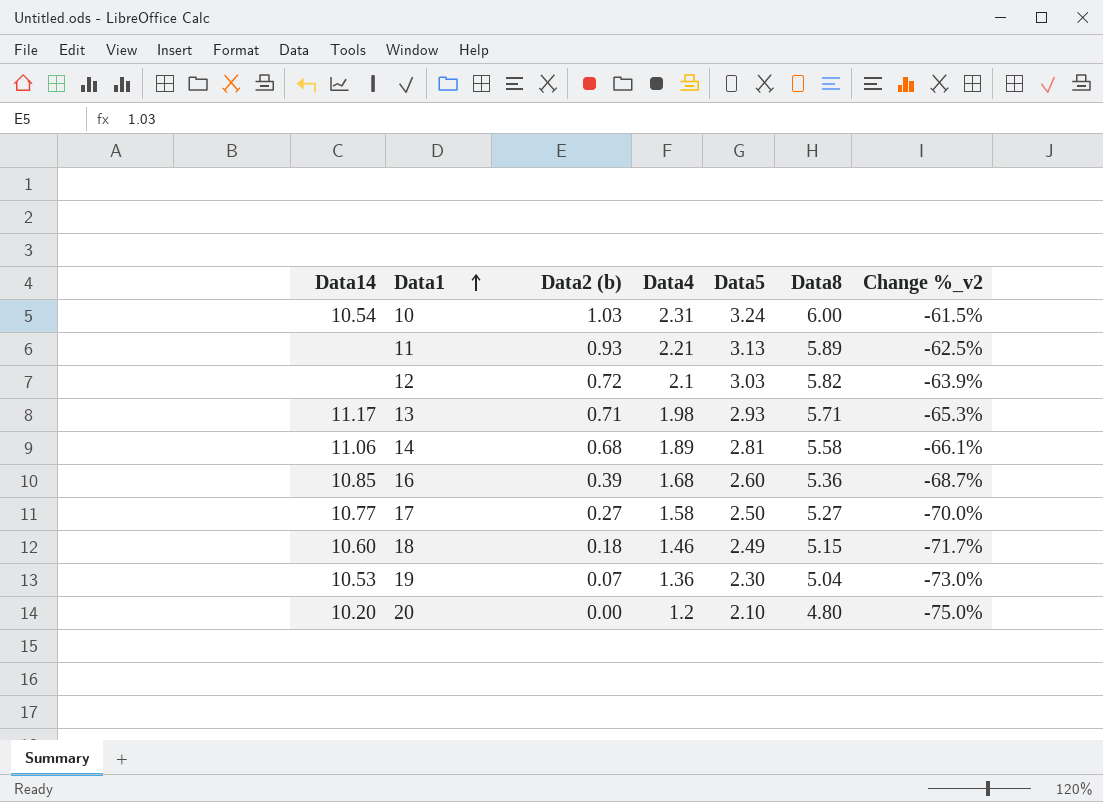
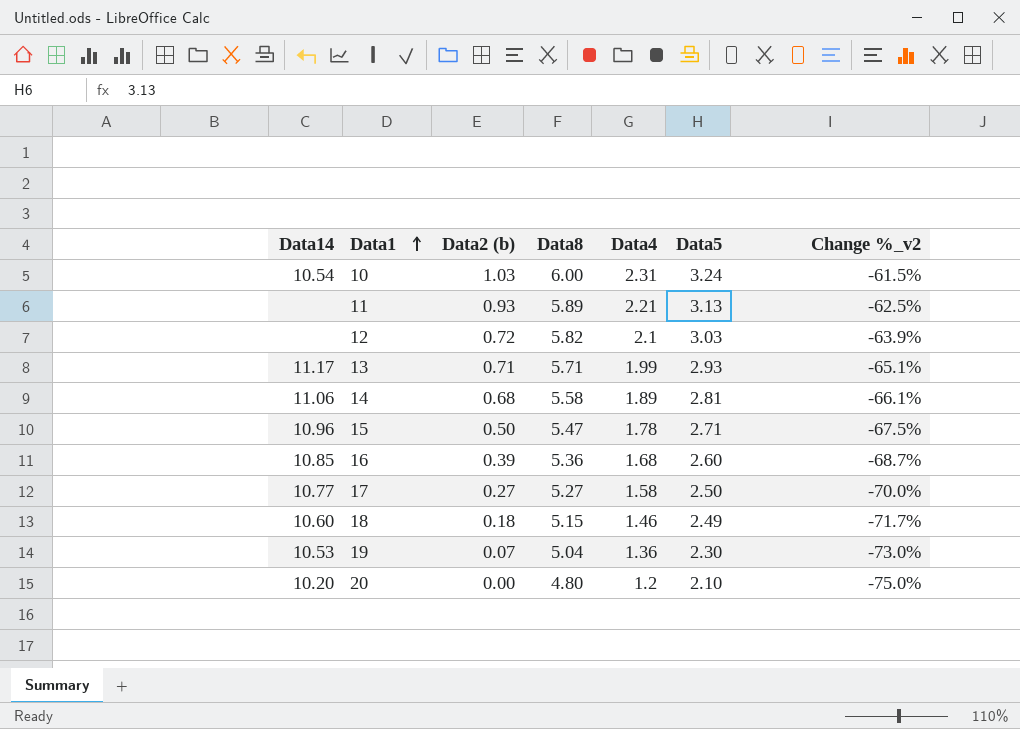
column Data8 | position: 6 -> 4
13 | Data4: 1.98 -> 1.99
13 | Change %_v2: -65.3% -> -65.1%
row 15: none -> 10.96 | 0.50 | 5.47 | 1.78 | 2.71 | -67.5%

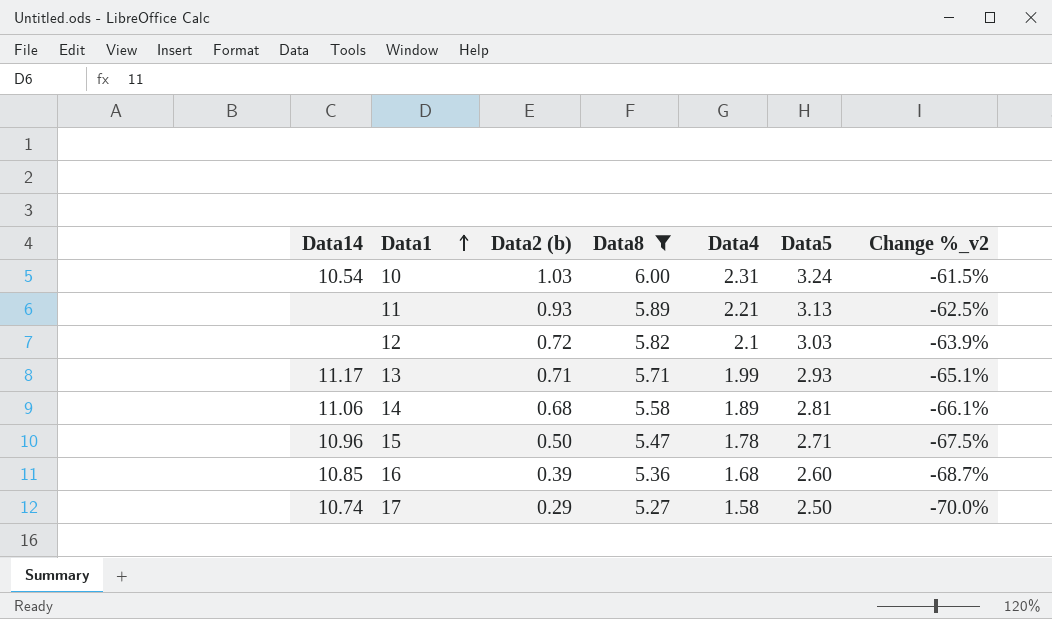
filter: none -> Data8 >= 5.27
17 | Data14: 10.77 -> 10.74
17 | Data2 (b): 0.27 -> 0.29

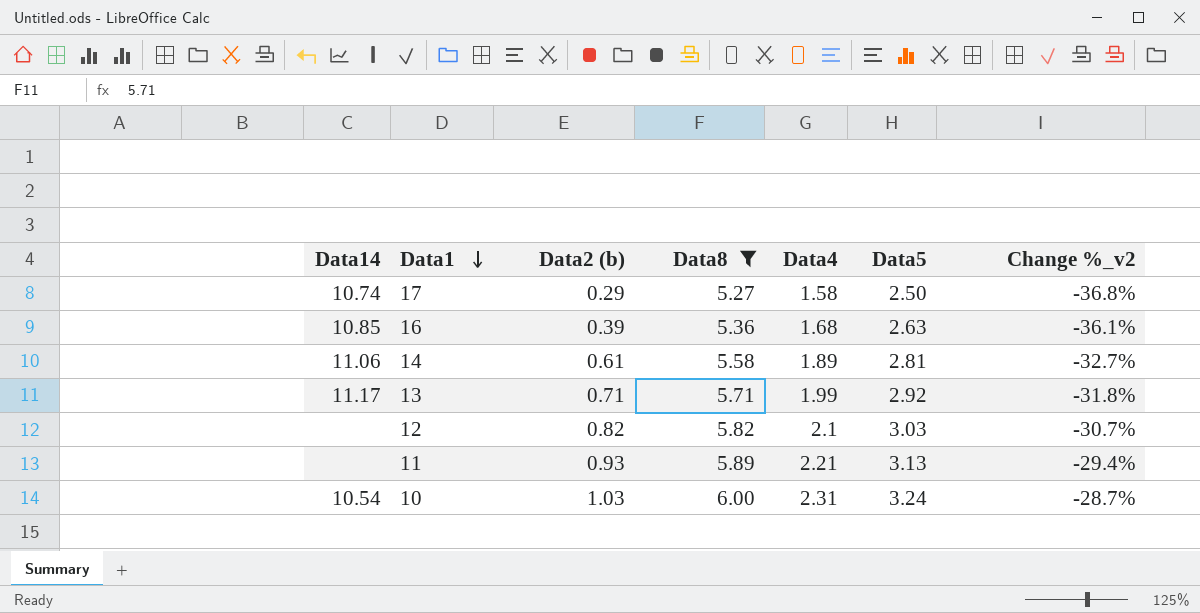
row order: Data1 ascending -> Data1 descending
column Change %_v2 | formula: ([Data4] - [Data8]) / [Data8] -> ([Data4] - [Data5]) / [Data5]
row 15: 10.96 | 0.50 | 5.47 | 1.78 | 2.71 | -67.5% -> none
16 | Data5: 2.60 -> 2.63
14 | Data2 (b): 0.68 -> 0.61
13 | Data5: 2.93 -> 2.92
12 | Data2 (b): 0.72 -> 0.82

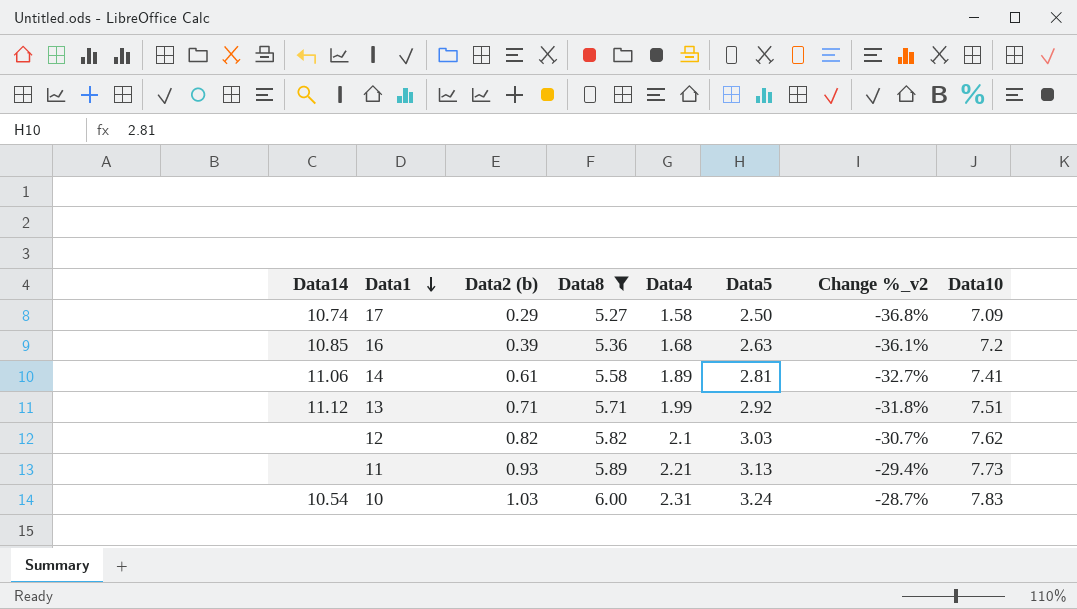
column Data10 | position: none -> 8
13 | Data14: 11.17 -> 11.12

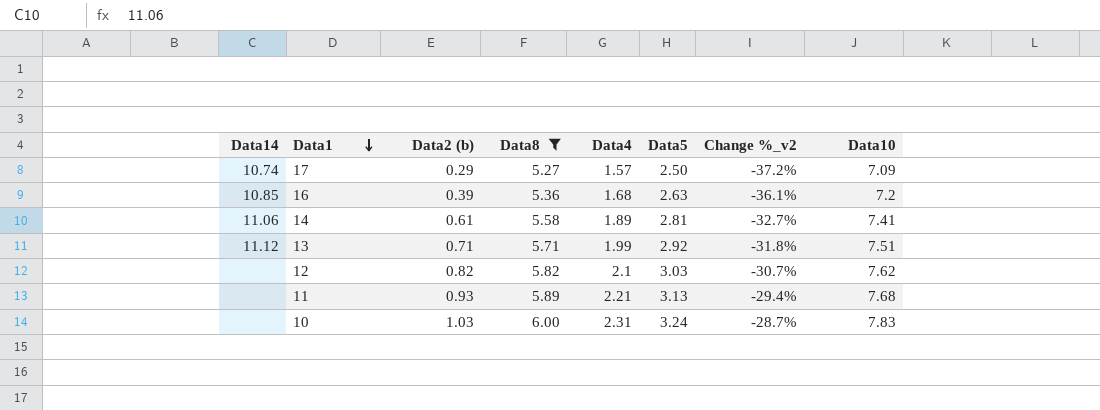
17 | Data4: 1.58 -> 1.57
17 | Change %_v2: -36.8% -> -37.2%
11 | Data10: 7.73 -> 7.68
10 | Data14: 10.54 -> none

